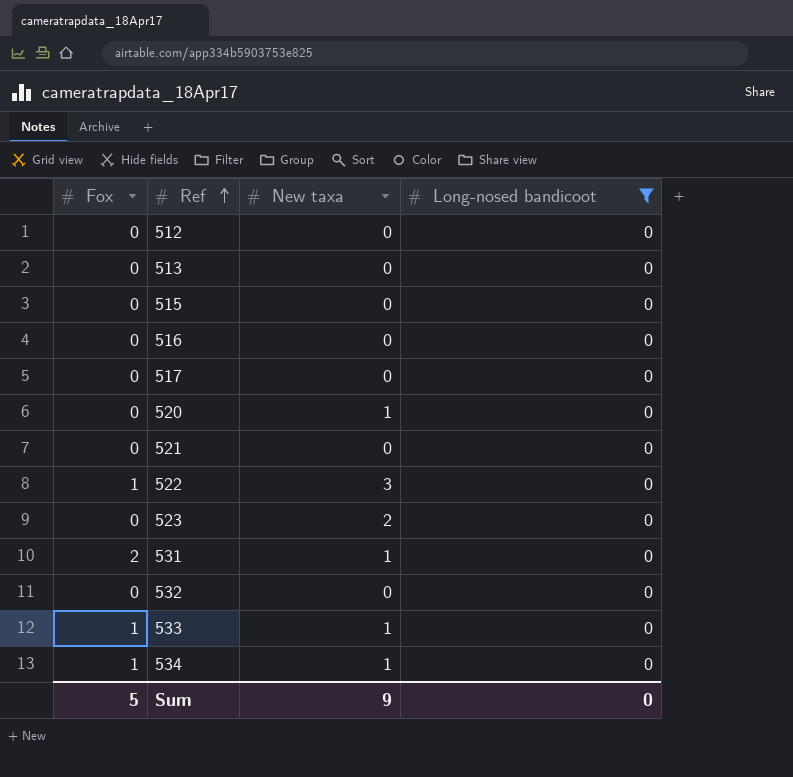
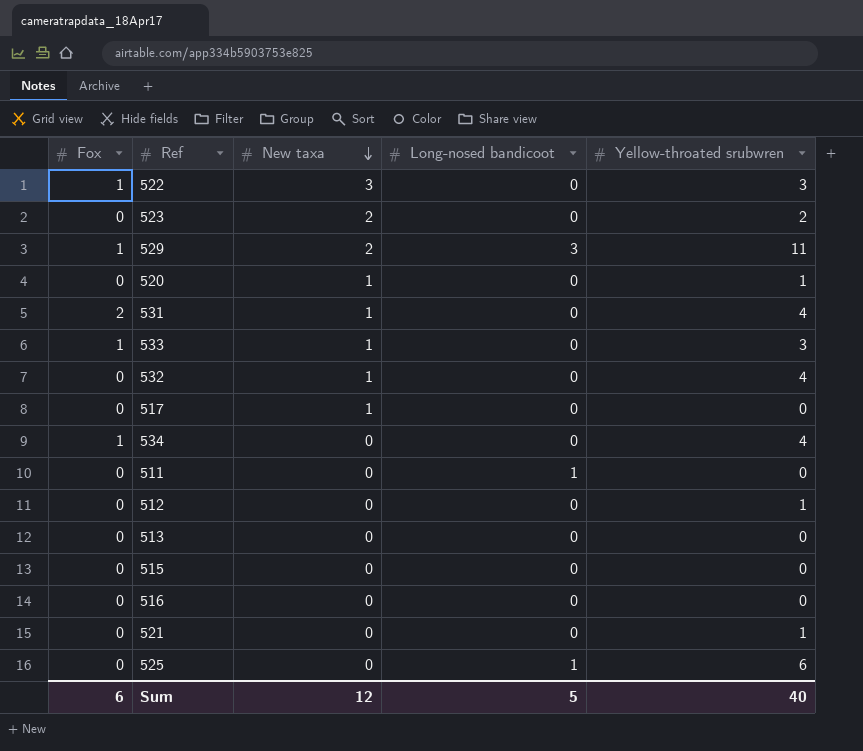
filter: Long-nosed bandicoot = 0 -> none
row order: Ref ascending -> New taxa descending
column Yellow-throated srubwren | position: none -> 5
532 | New taxa: 0 -> 1
517 | New taxa: 0 -> 1
534 | New taxa: 1 -> 0
Sum | Fox: 5 -> 6
Sum | New taxa: 9 -> 12
Sum | Long-nosed bandicoot: 0 -> 5

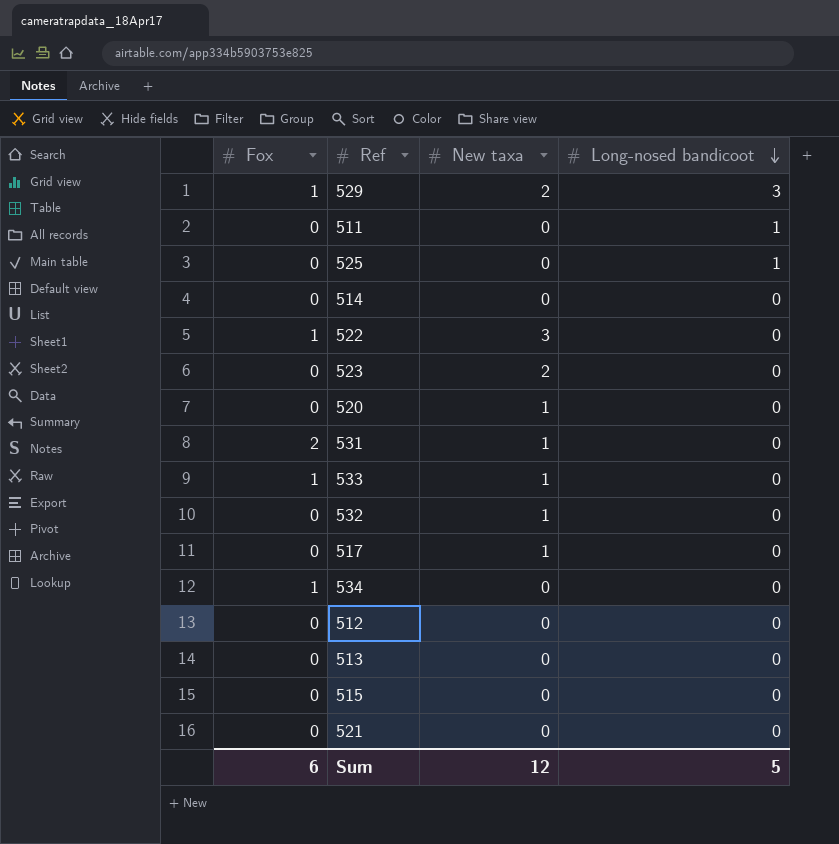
row order: New taxa descending -> Long-nosed bandicoot descending
column Yellow-throated srubwren | position: 5 -> none
row 516: 0 | 0 | 0 | 0 -> none
row 514: none -> 0 | 0 | 0

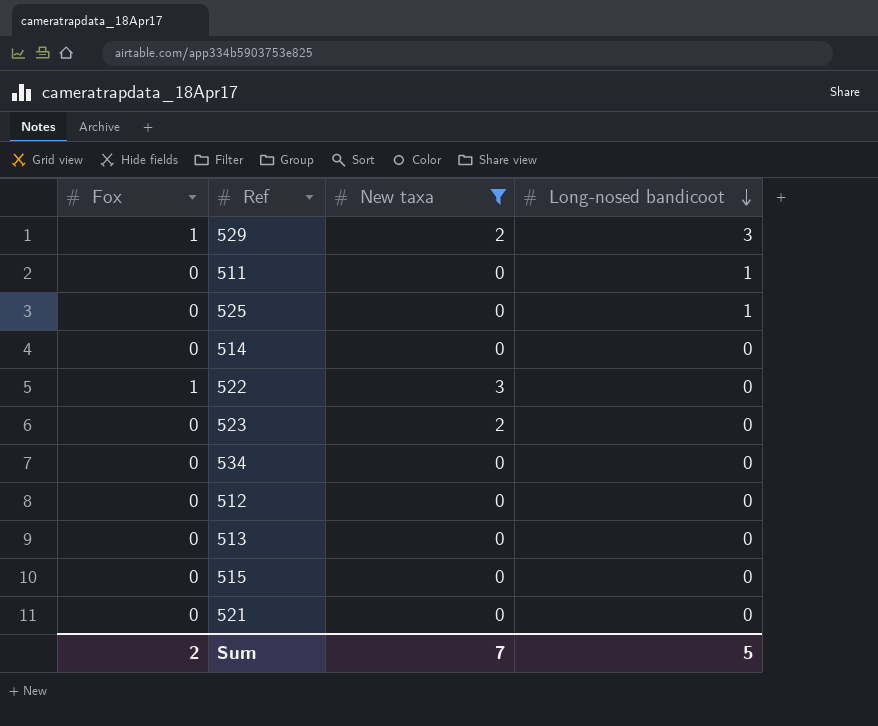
filter: none -> New taxa != 1
534 | Fox: 1 -> 0
Sum | Fox: 6 -> 2
Sum | New taxa: 12 -> 7

